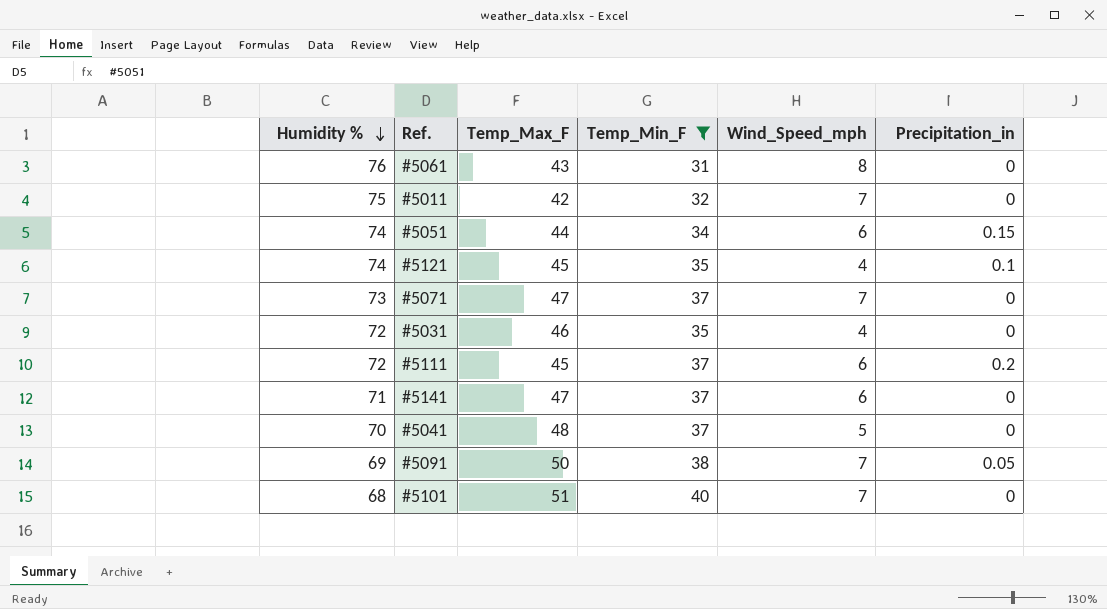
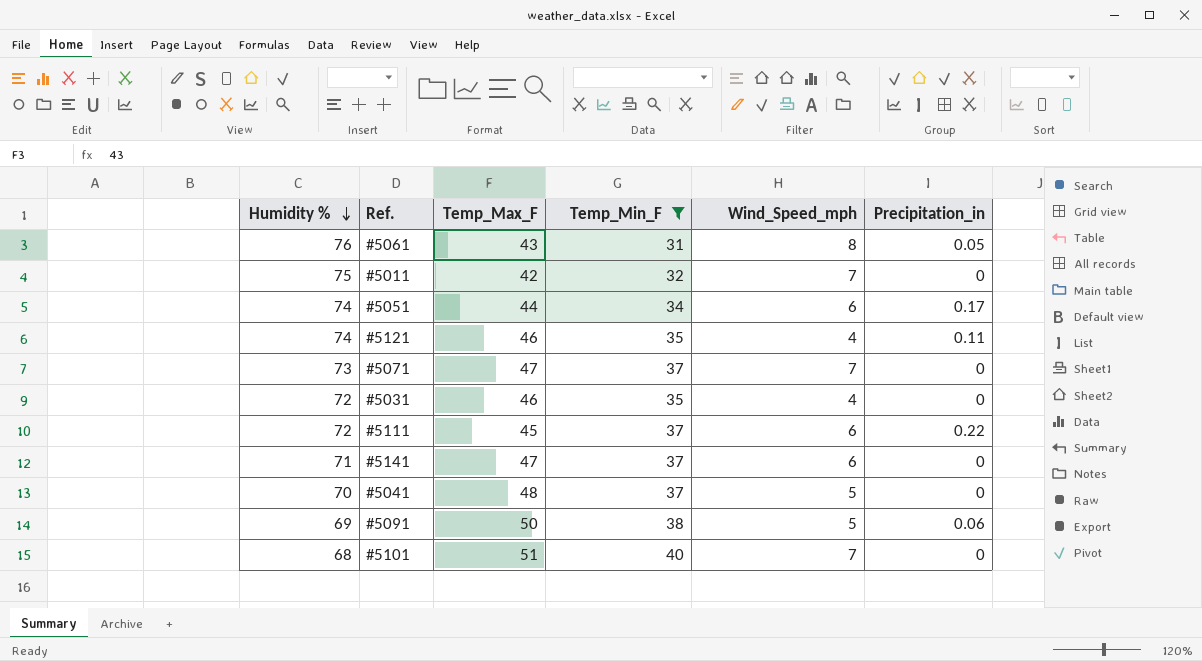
#5061 | Precipitation_in: 0 -> 0.05
#5051 | Precipitation_in: 0.15 -> 0.17
#5121 | Temp_Max_F: 45 -> 46
#5121 | Precipitation_in: 0.1 -> 0.11
#5111 | Precipitation_in: 0.2 -> 0.22
#5091 | Wind_Speed_mph: 7 -> 5
#5091 | Precipitation_in: 0.05 -> 0.06

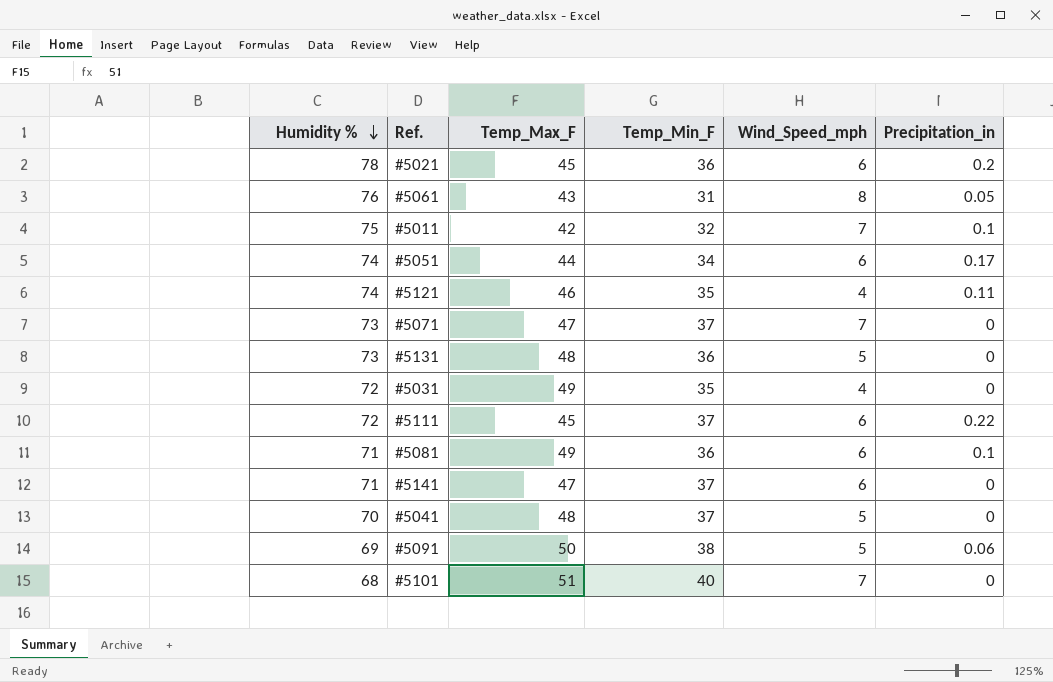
filter: Temp_Min_F != 36 -> none
#5011 | Precipitation_in: 0 -> 0.1
#5031 | Temp_Max_F: 46 -> 49

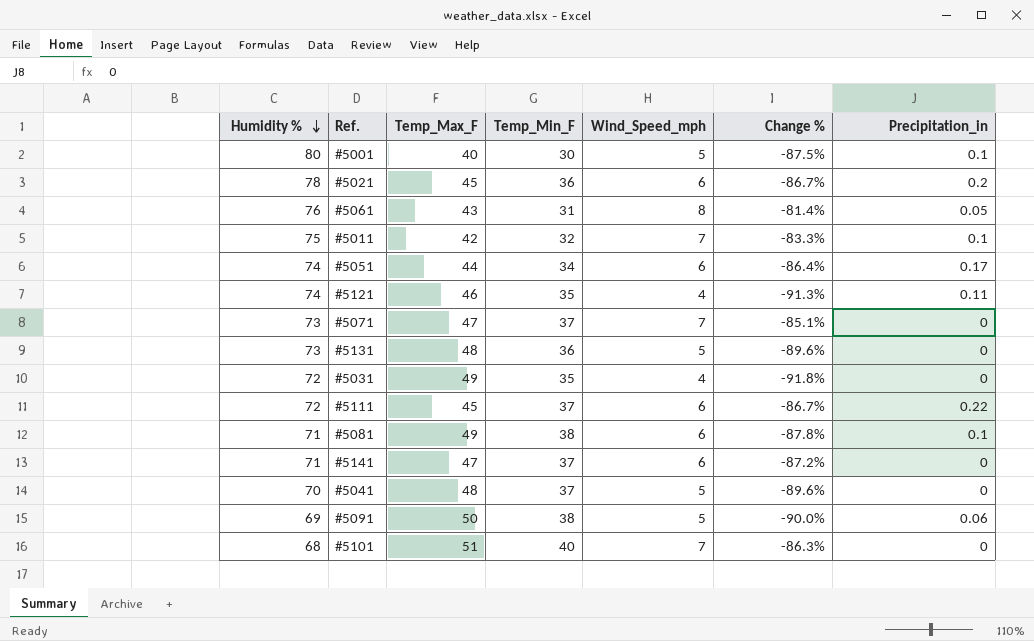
column Change % | formula: none -> ([Wind_Speed_mph] - [Temp_Max_F]) / [Temp_Max_F]
row #5001: none -> 80 | 40 | 30 | 5 | -87.5% | 0.1
#5081 | Temp_Min_F: 36 -> 38

